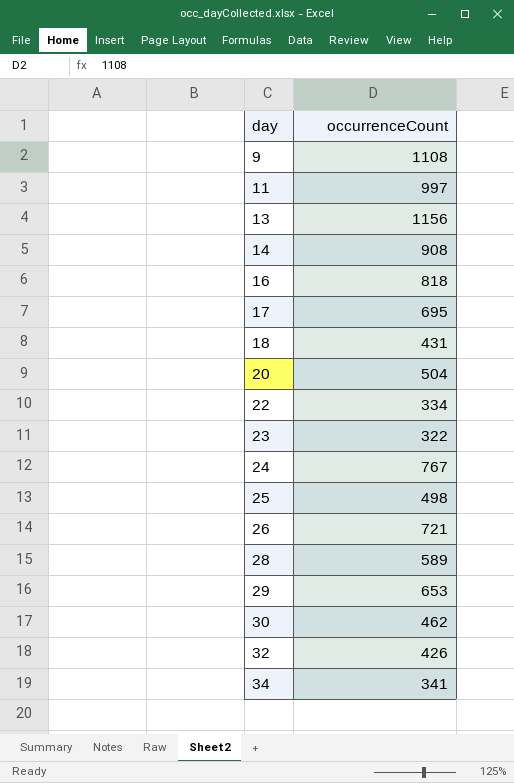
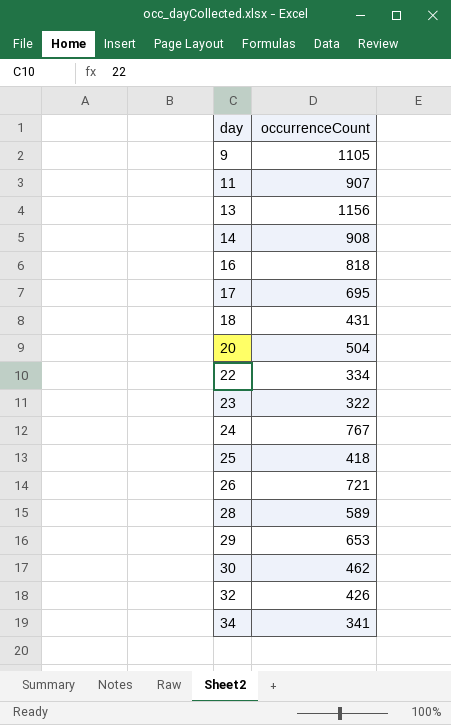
9 | occurrenceCount: 1108 -> 1105
11 | occurrenceCount: 997 -> 907
25 | occurrenceCount: 498 -> 418

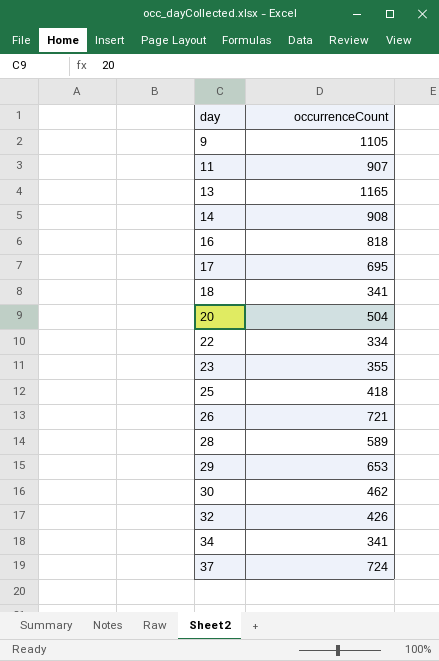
row 24: 767 -> none
13 | occurrenceCount: 1156 -> 1165
18 | occurrenceCount: 431 -> 341
23 | occurrenceCount: 322 -> 355
row 37: none -> 724

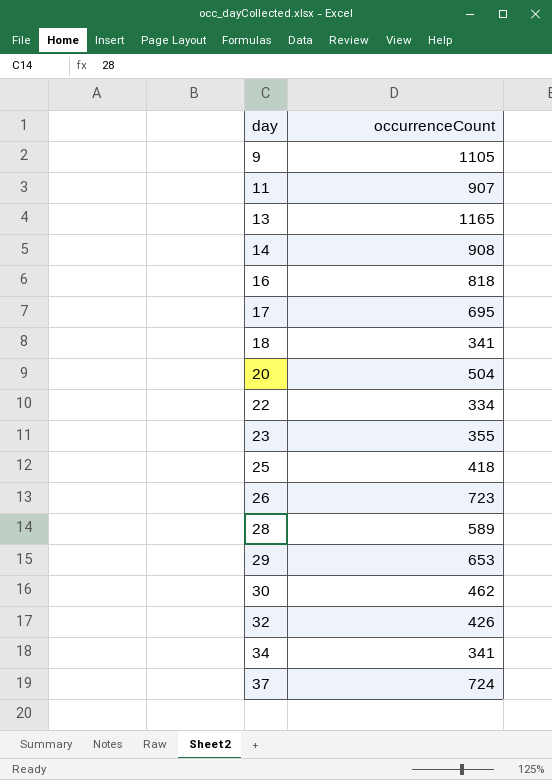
26 | occurrenceCount: 721 -> 723

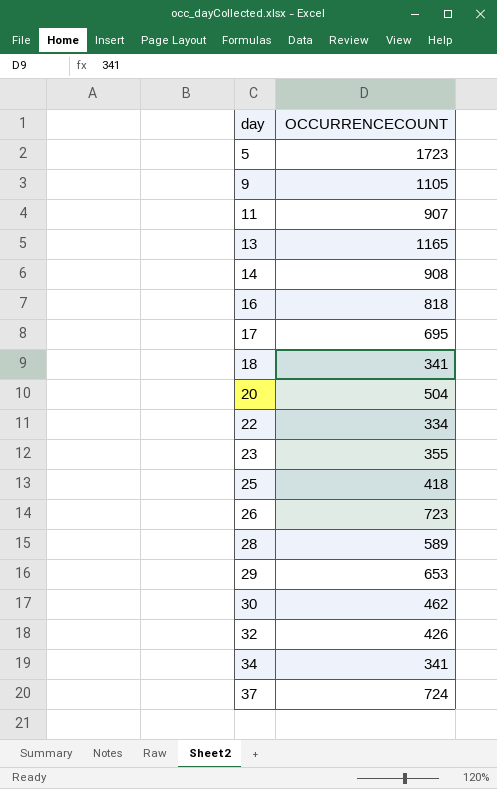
column name: occurrenceCount -> OCCURRENCECOUNT
row 5: none -> 1723

